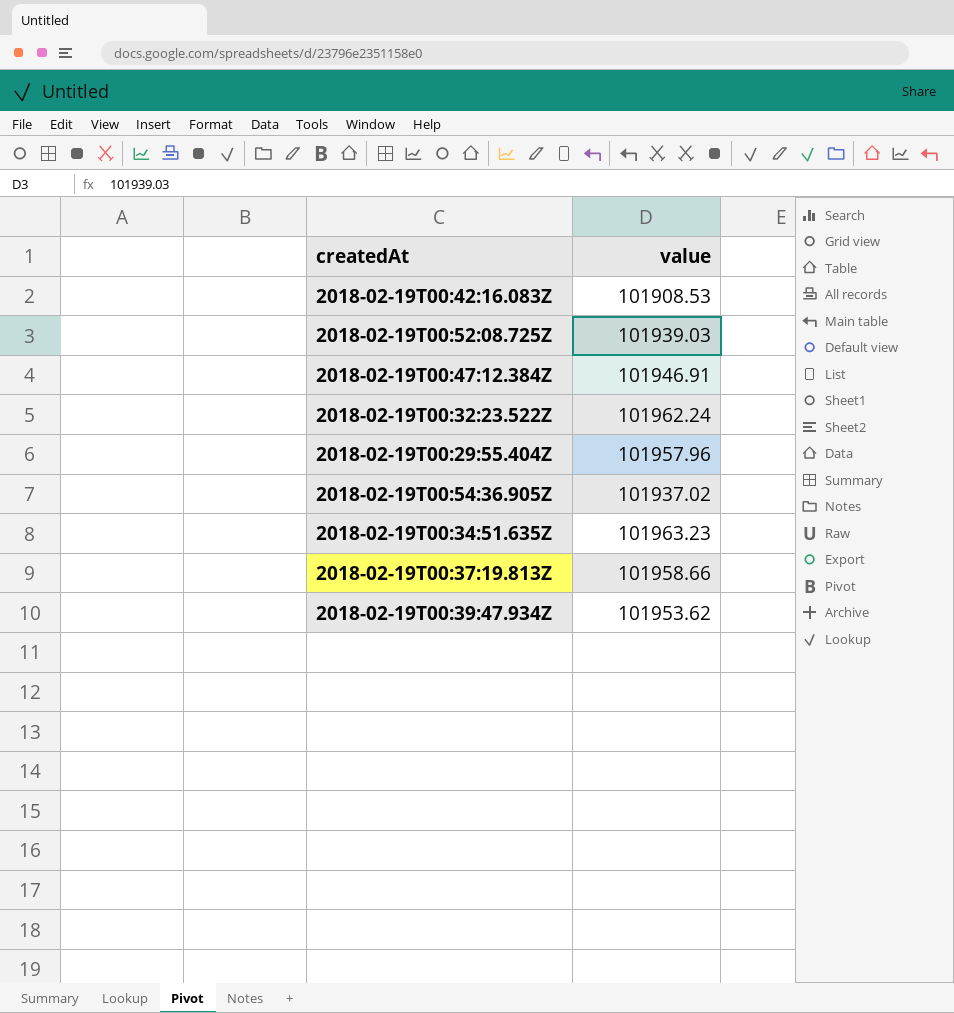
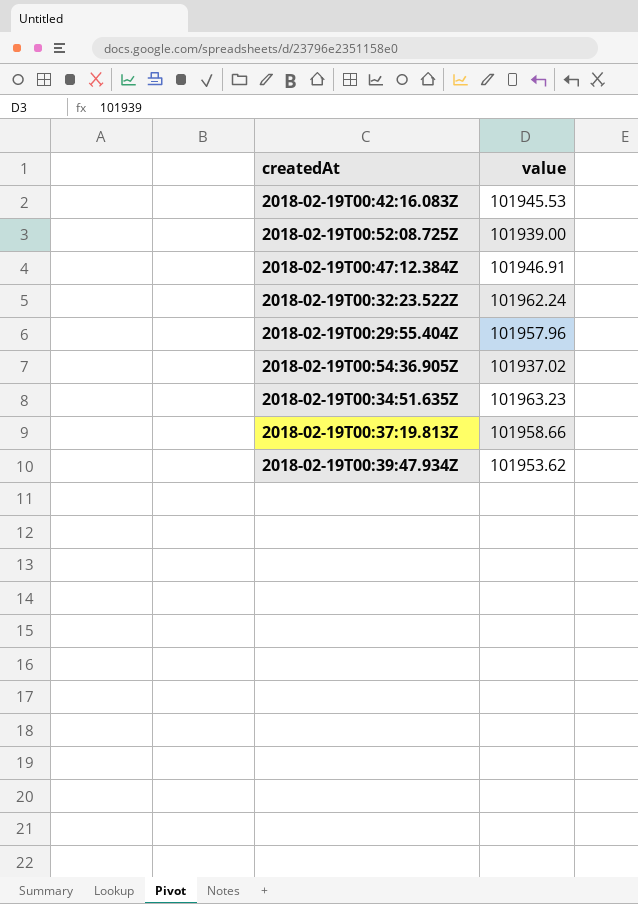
2018-02-19T00:42:16.083Z | value: 101908.53 -> 101945.53
2018-02-19T00:52:08.725Z | value: 101939.03 -> 101939.00

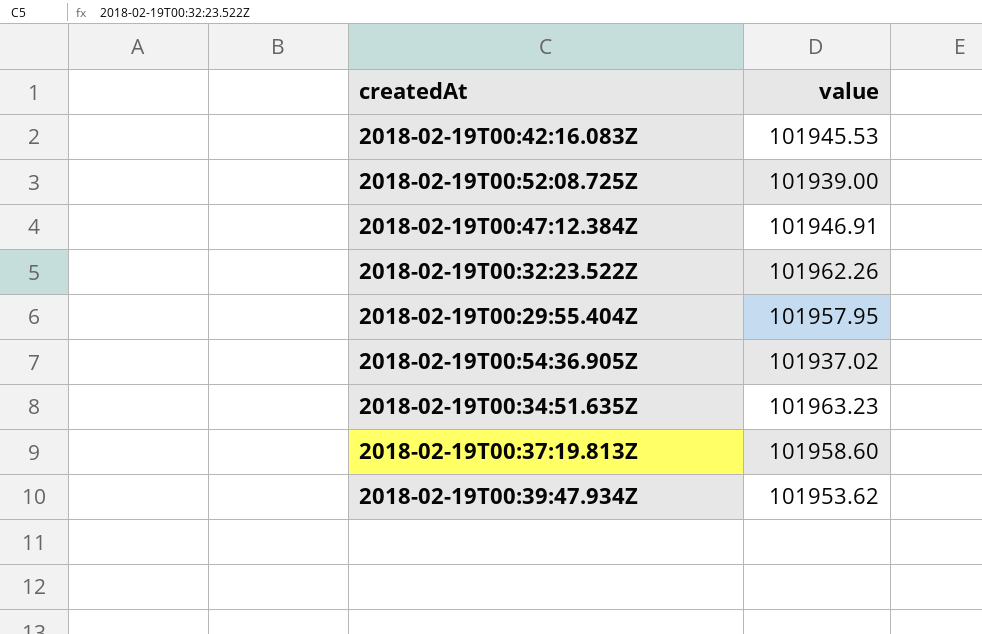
2018-02-19T00:32:23.522Z | value: 101962.24 -> 101962.26
2018-02-19T00:29:55.404Z | value: 101957.96 -> 101957.95
2018-02-19T00:37:19.813Z | value: 101958.66 -> 101958.60

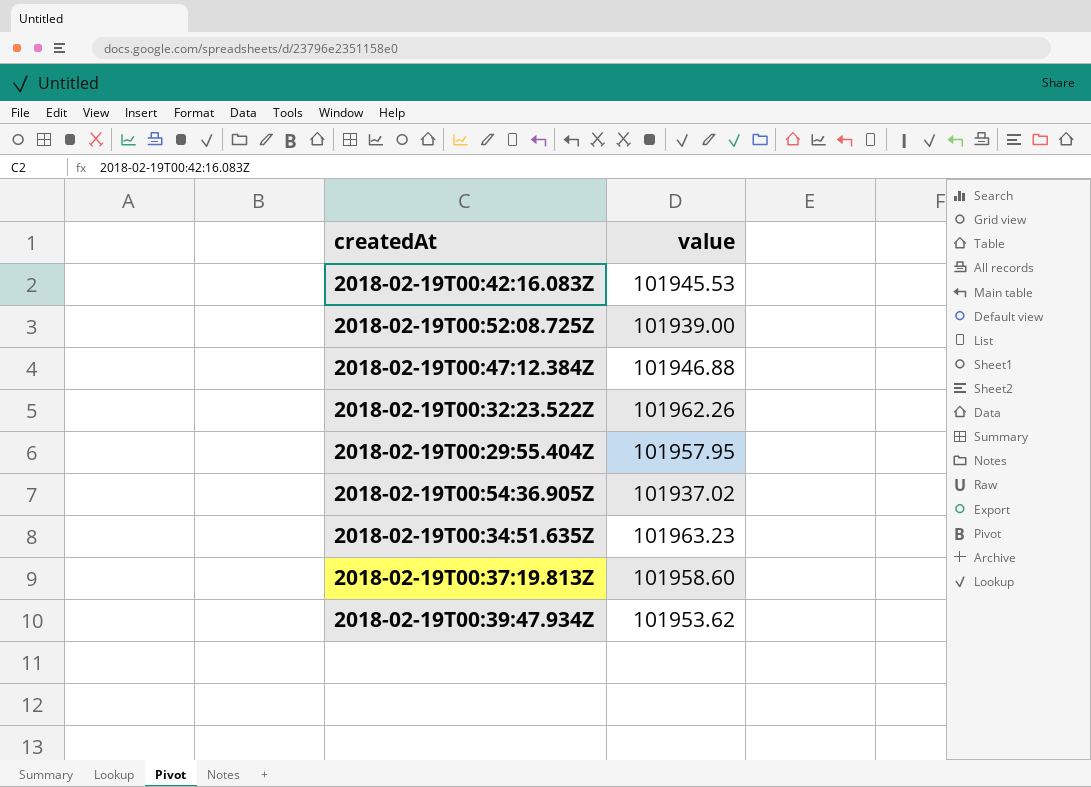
2018-02-19T00:47:12.384Z | value: 101946.91 -> 101946.88

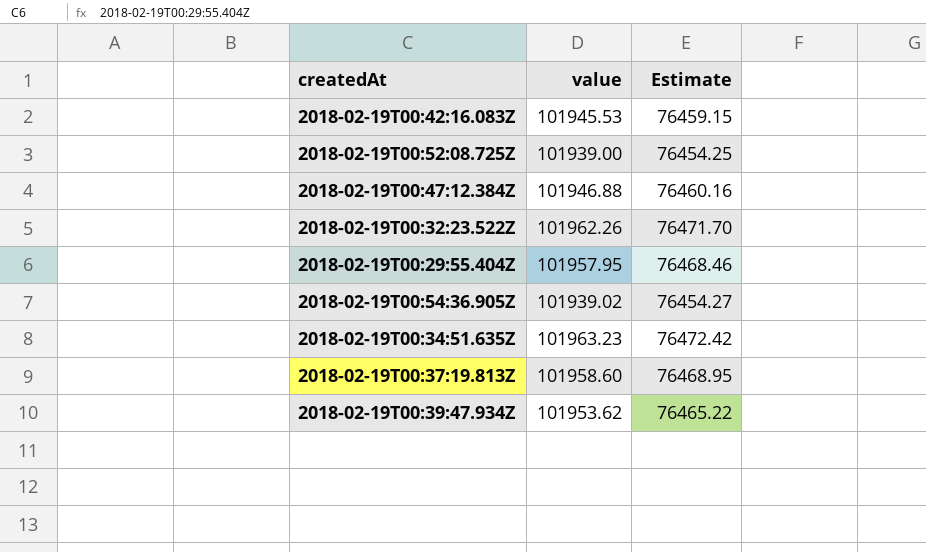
column Estimate | formula: none -> [value] * 0.75
2018-02-19T00:54:36.905Z | value: 101937.02 -> 101939.02

